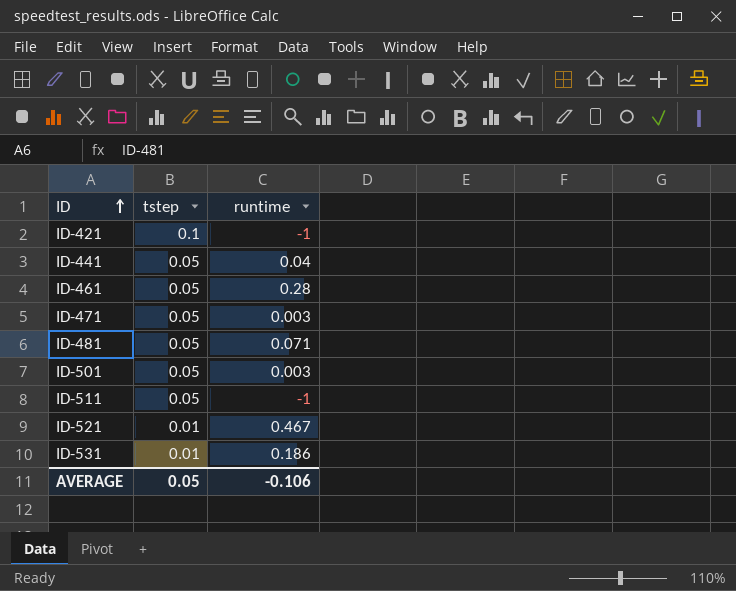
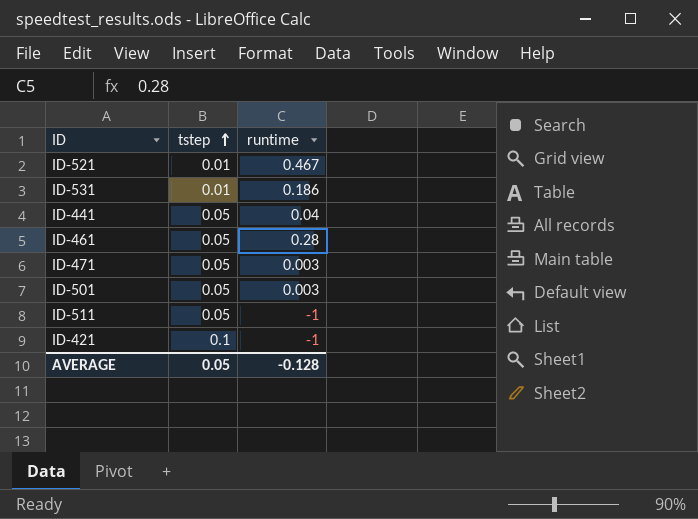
row order: ID ascending -> tstep ascending
row ID-481: 0.05 | 0.071 -> none
AVERAGE | runtime: -0.106 -> -0.128

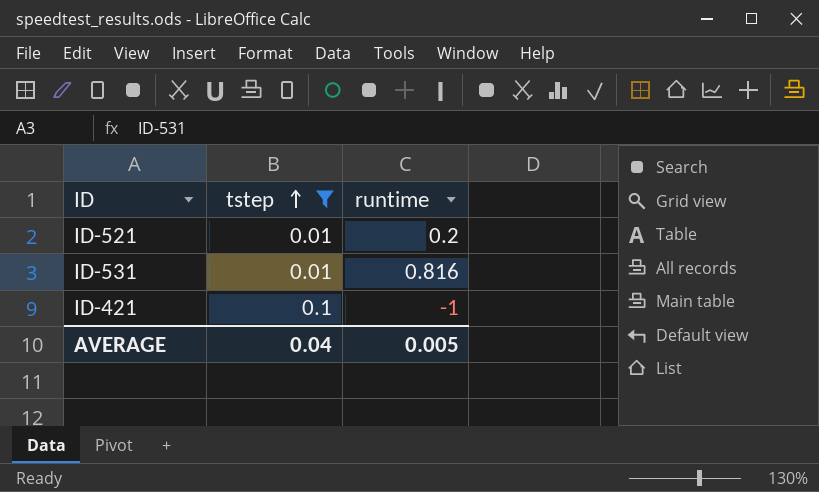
filter: none -> tstep != 0.05
ID-521 | runtime: 0.467 -> 0.2
ID-531 | runtime: 0.186 -> 0.816
AVERAGE | tstep: 0.05 -> 0.04
AVERAGE | runtime: -0.128 -> 0.005

